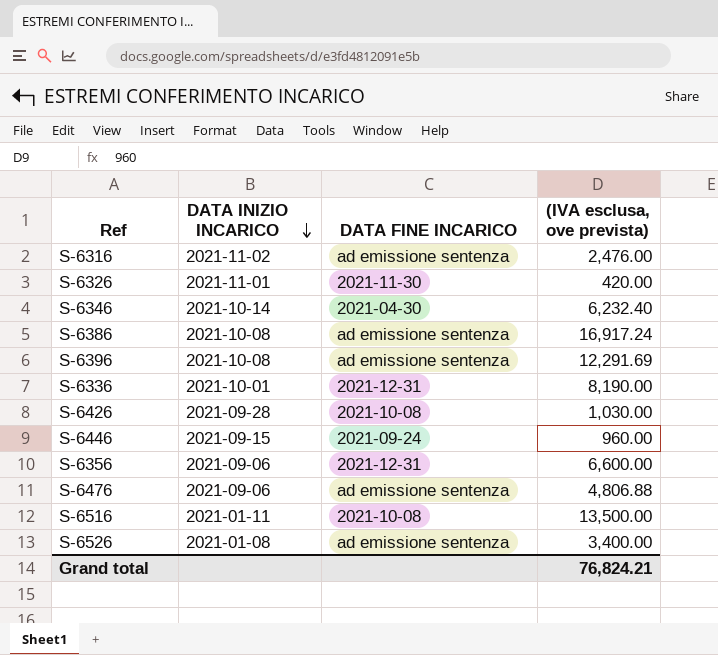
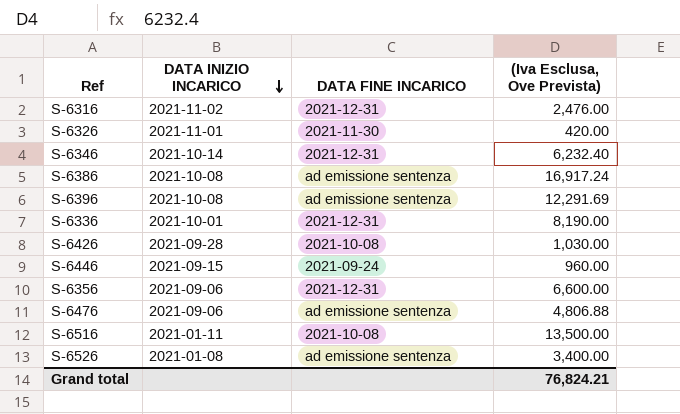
column name: (IVA esclusa, ove prevista) -> (Iva Esclusa, Ove Prevista)
S-6316 | DATA FINE INCARICO: ad emissione sentenza -> 2021-12-31
S-6346 | DATA FINE INCARICO: 2021-04-30 -> 2021-12-31

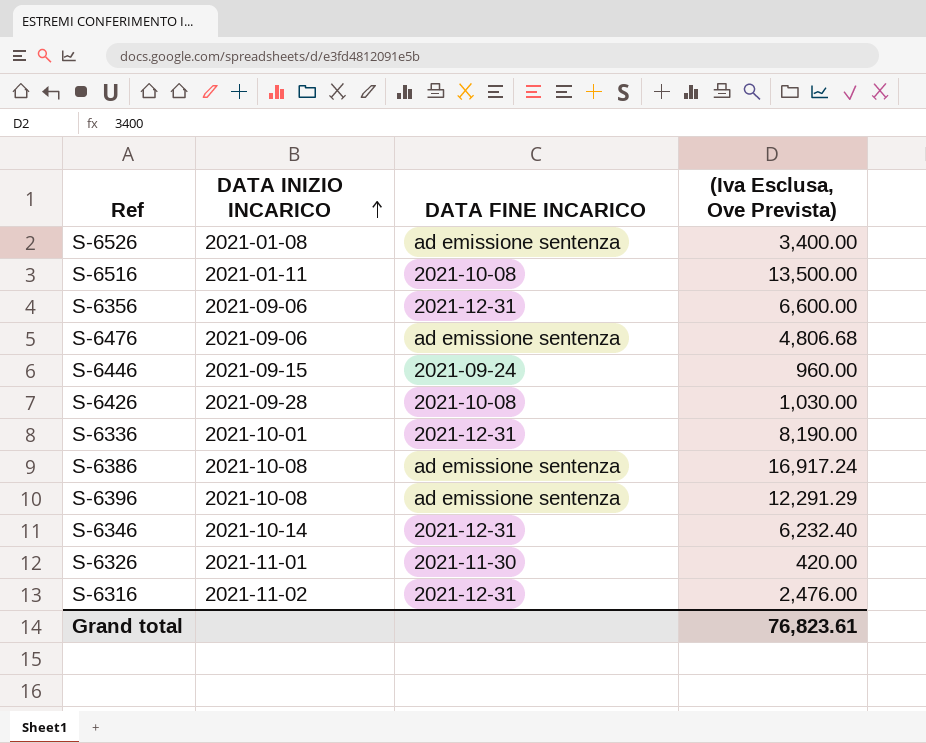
row order: DATA INIZIO INCARICO descending -> DATA INIZIO INCARICO ascending
S-6476 | (Iva Esclusa, Ove Prevista): 4,806.88 -> 4,806.68
S-6396 | (Iva Esclusa, Ove Prevista): 12,291.69 -> 12,291.29
Grand total | (Iva Esclusa, Ove Prevista): 76,824.21 -> 76,823.61

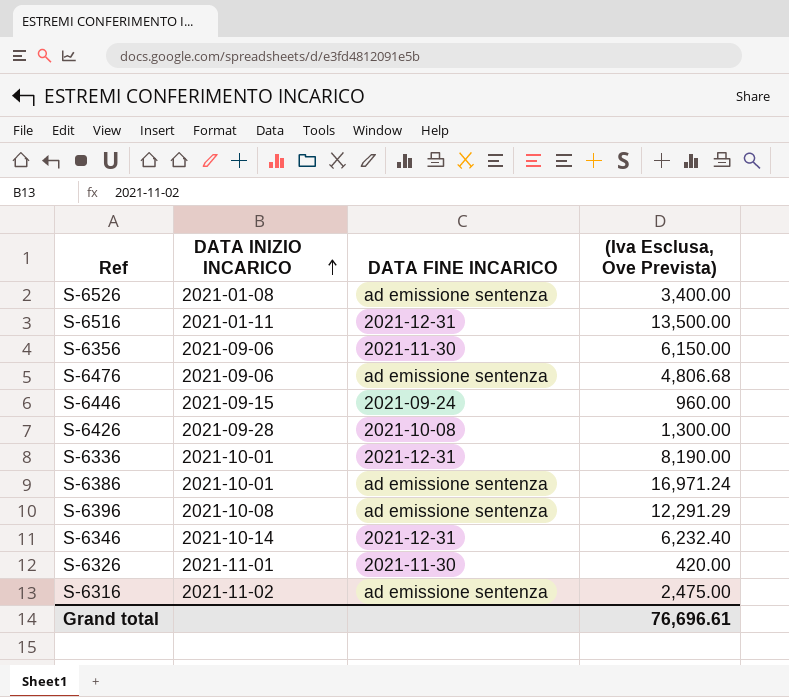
S-6516 | DATA FINE INCARICO: 2021-10-08 -> 2021-12-31
S-6356 | DATA FINE INCARICO: 2021-12-31 -> 2021-11-30
S-6356 | (Iva Esclusa, Ove Prevista): 6,600.00 -> 6,150.00
S-6426 | (Iva Esclusa, Ove Prevista): 1,030.00 -> 1,300.00
S-6386 | DATA INIZIO INCARICO: 2021-10-08 -> 2021-10-01
S-6386 | (Iva Esclusa, Ove Prevista): 16,917.24 -> 16,971.24
S-6316 | DATA FINE INCARICO: 2021-12-31 -> ad emissione sentenza
S-6316 | (Iva Esclusa, Ove Prevista): 2,476.00 -> 2,475.00
Grand total | (Iva Esclusa, Ove Prevista): 76,823.61 -> 76,696.61

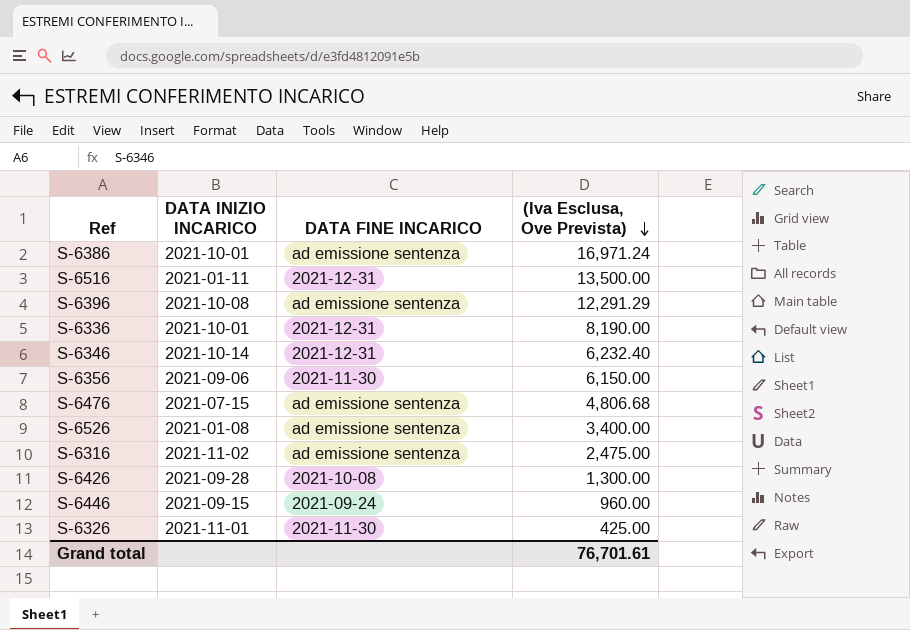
row order: DATA INIZIO INCARICO ascending -> (Iva Esclusa, Ove Prevista) descending
S-6476 | DATA INIZIO INCARICO: 2021-09-06 -> 2021-07-15
S-6326 | (Iva Esclusa, Ove Prevista): 420.00 -> 425.00
Grand total | (Iva Esclusa, Ove Prevista): 76,696.61 -> 76,701.61

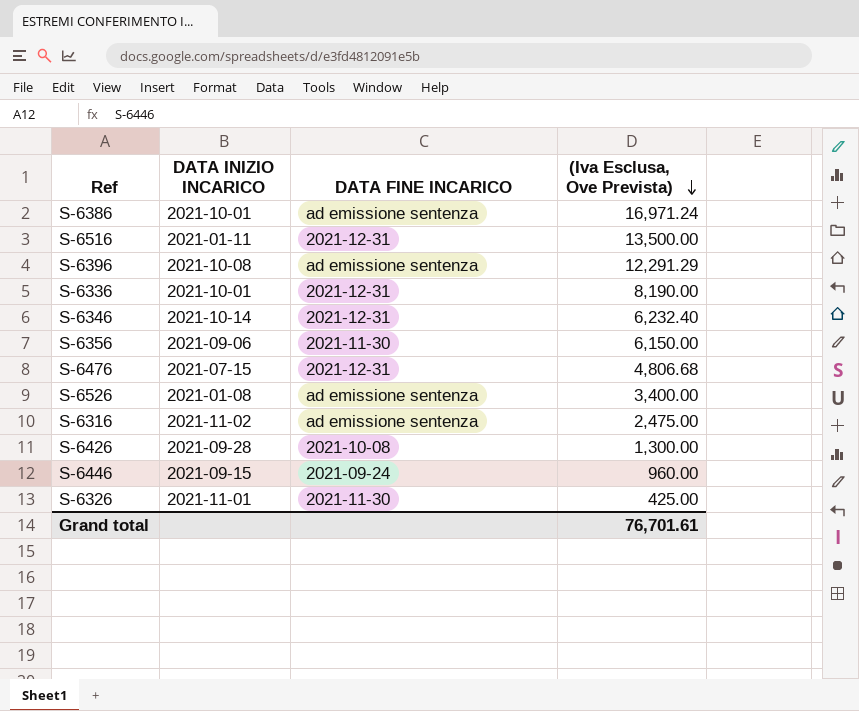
S-6476 | DATA FINE INCARICO: ad emissione sentenza -> 2021-12-31

